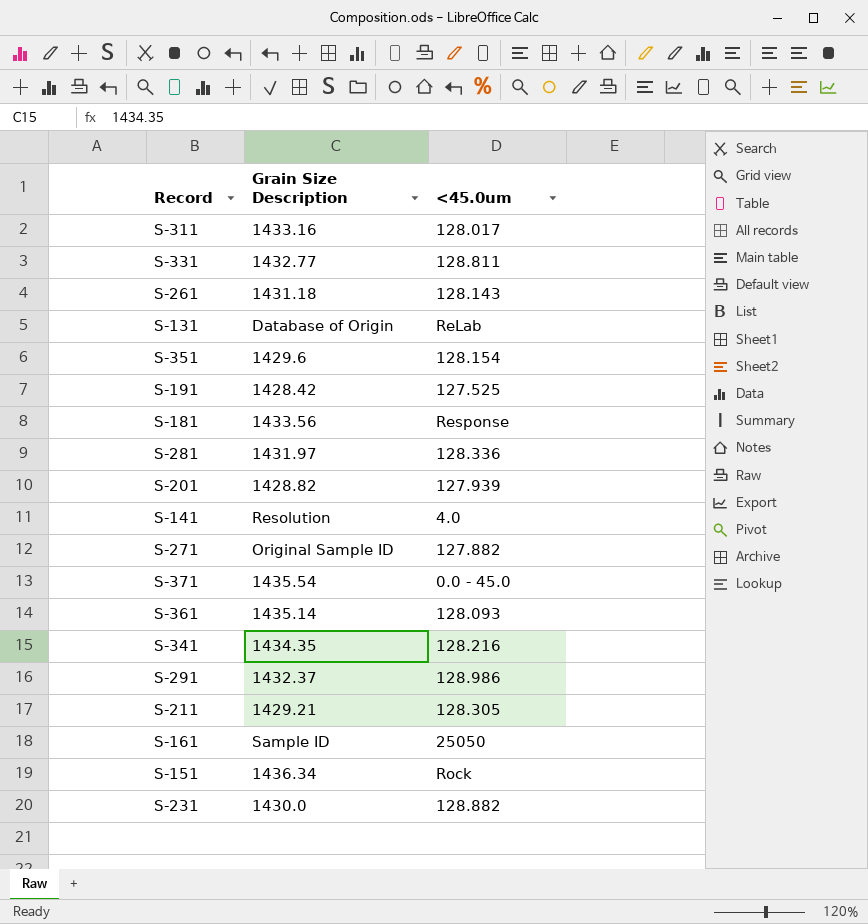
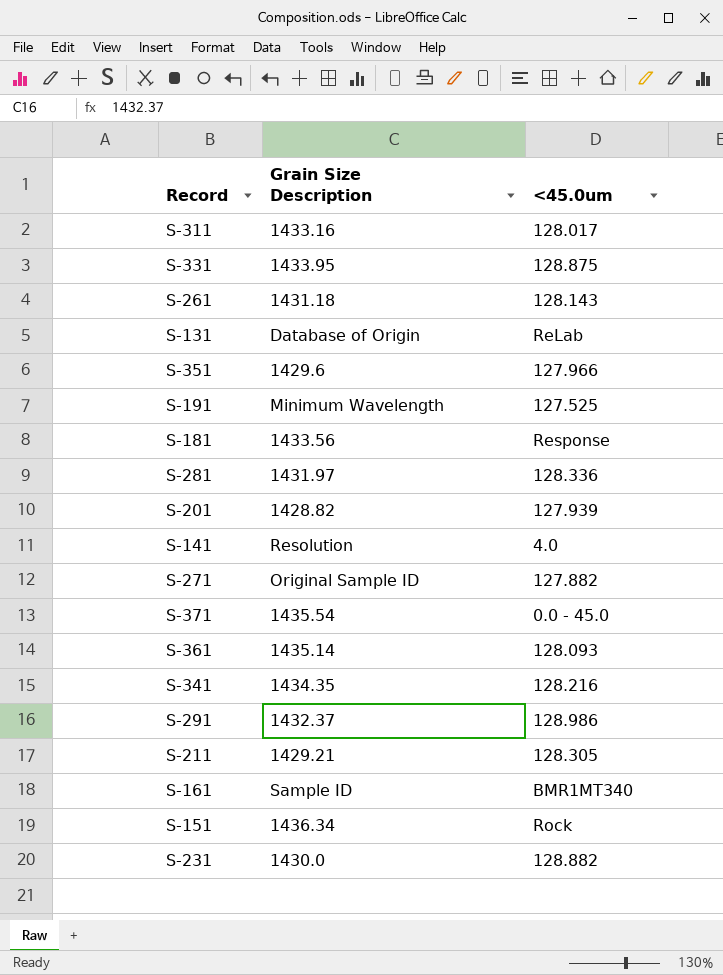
S-331 | Grain Size Description: 1432.77 -> 1433.95
S-331 | <45.0um: 128.811 -> 128.875
S-351 | <45.0um: 128.154 -> 127.966
S-191 | Grain Size Description: 1428.42 -> Minimum Wavelength
S-161 | <45.0um: 25050 -> BMR1MT340

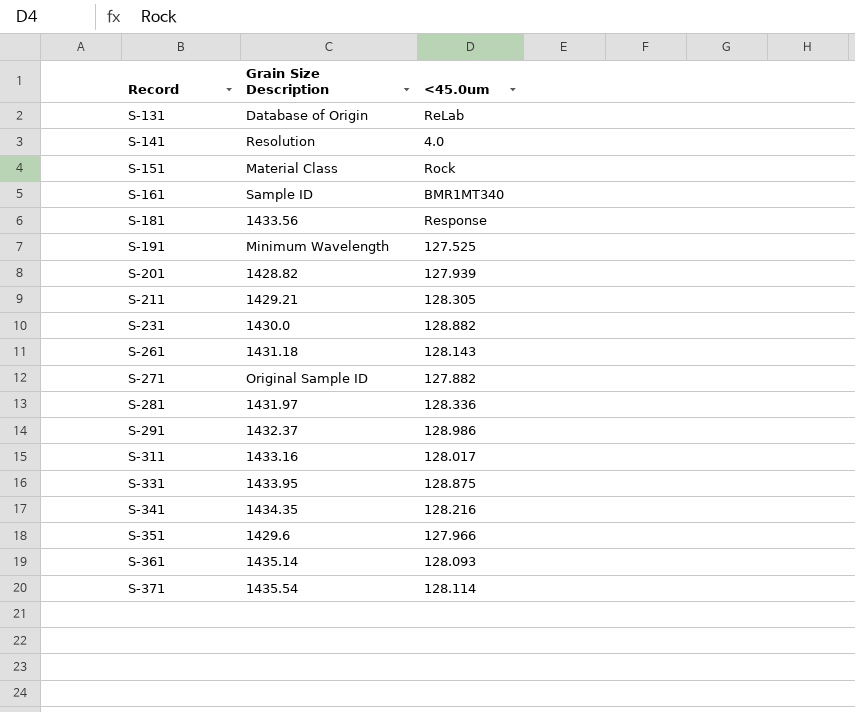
row order: none -> Record ascending
S-151 | Grain Size Description: 1436.34 -> Material Class
S-371 | <45.0um: 0.0 - 45.0 -> 128.114

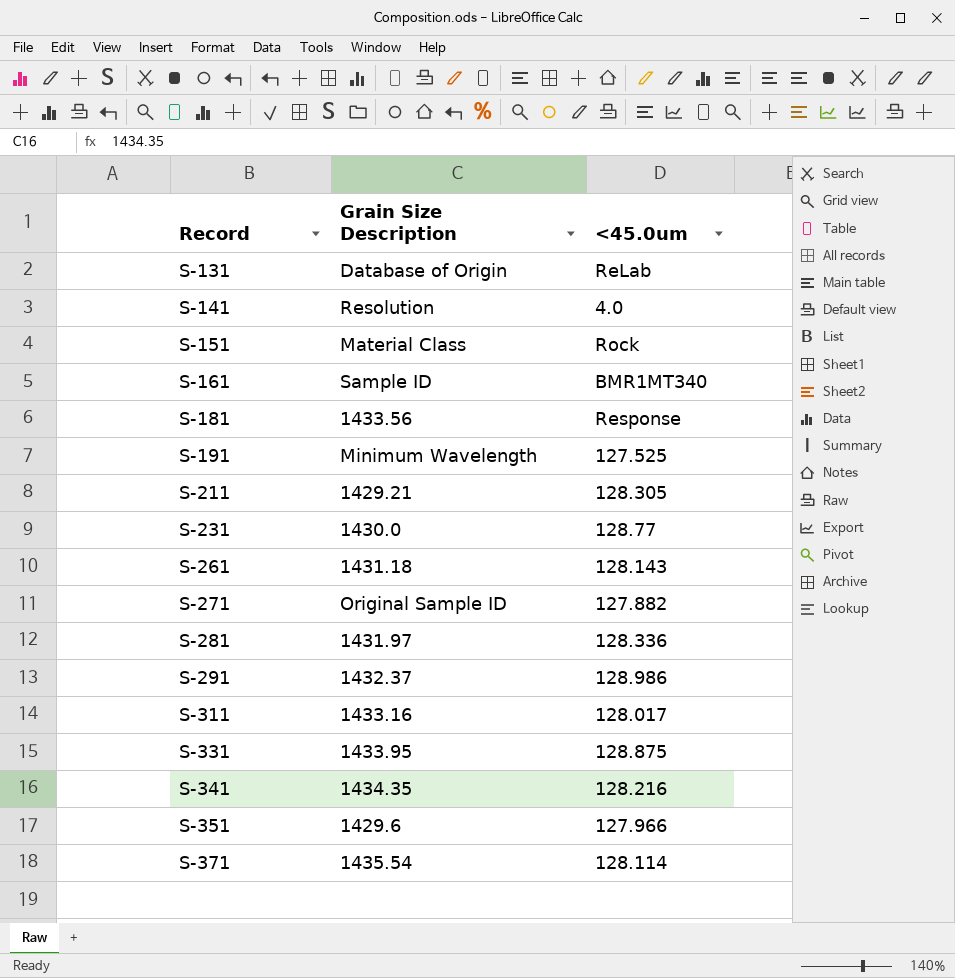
row S-201: 1428.82 | 127.939 -> none
row S-361: 1435.14 | 128.093 -> none
S-231 | <45.0um: 128.882 -> 128.77

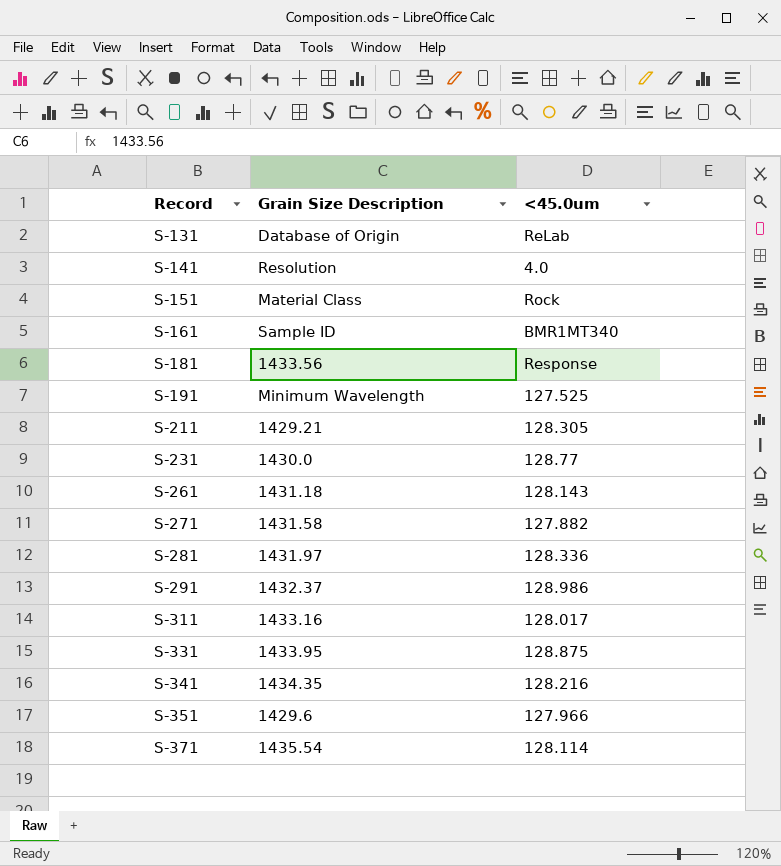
S-271 | Grain Size Description: Original Sample ID -> 1431.58

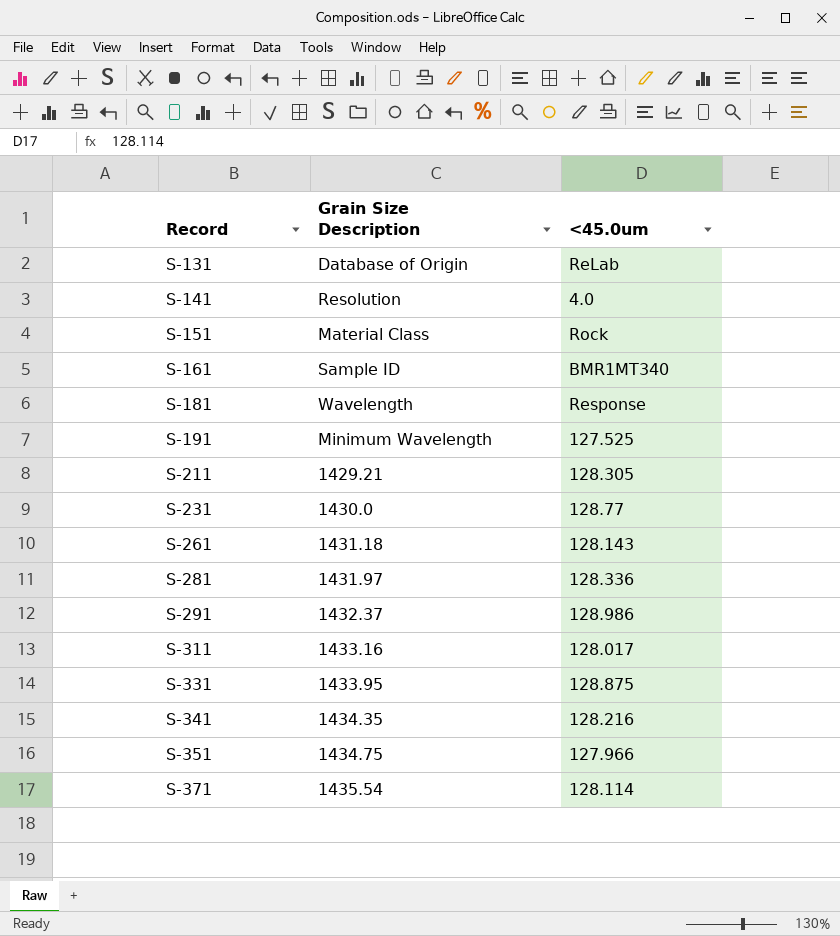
row S-271: 1431.58 | 127.882 -> none
S-181 | Grain Size Description: 1433.56 -> Wavelength
S-351 | Grain Size Description: 1429.6 -> 1434.75

